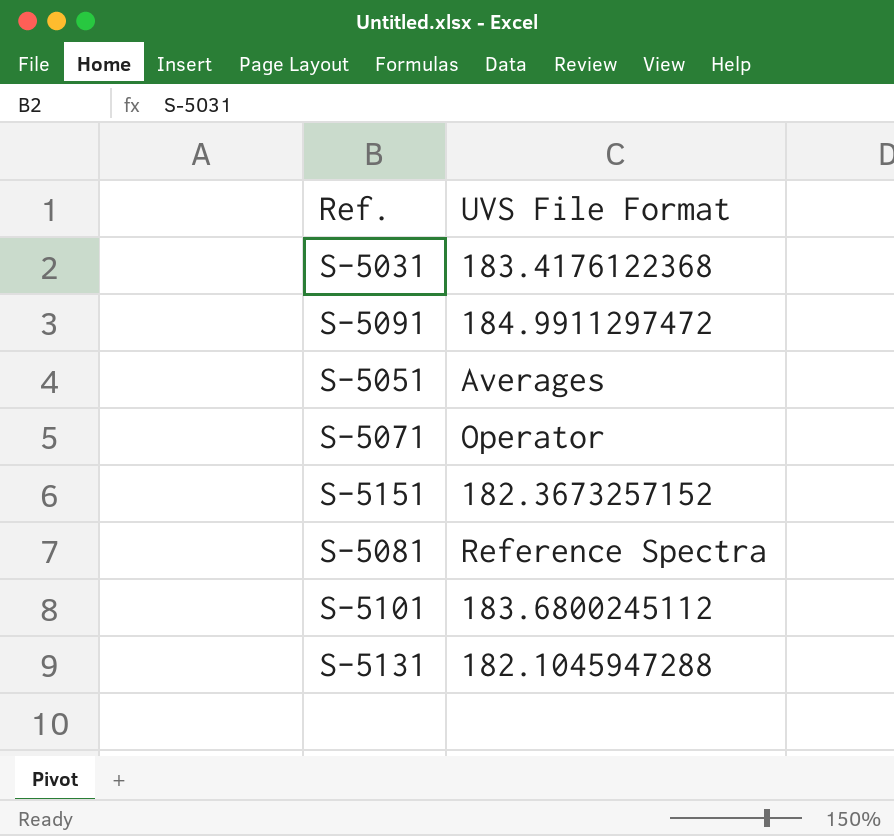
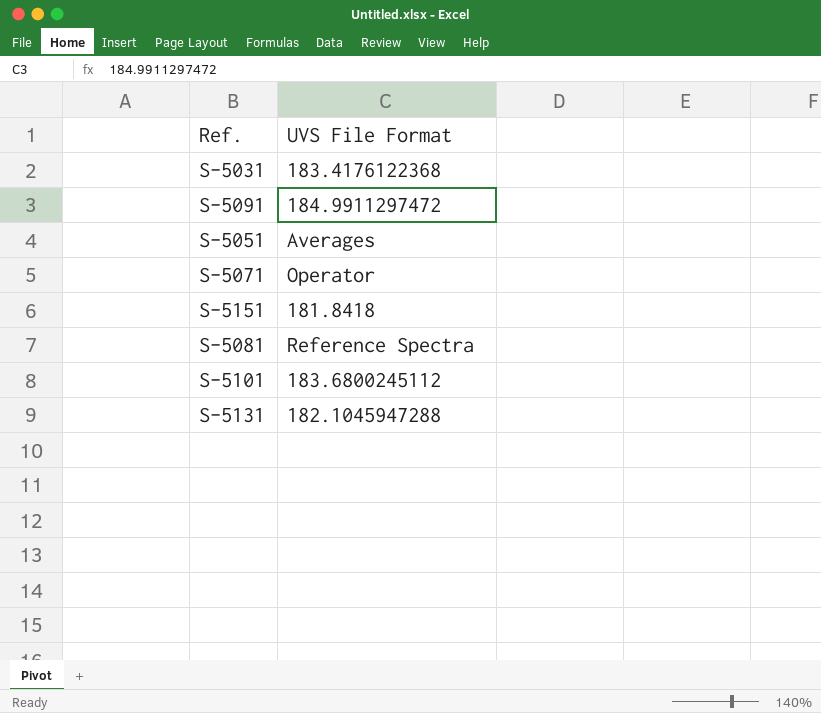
S-5151 | UVS File Format: 182.3673257152 -> 181.8418

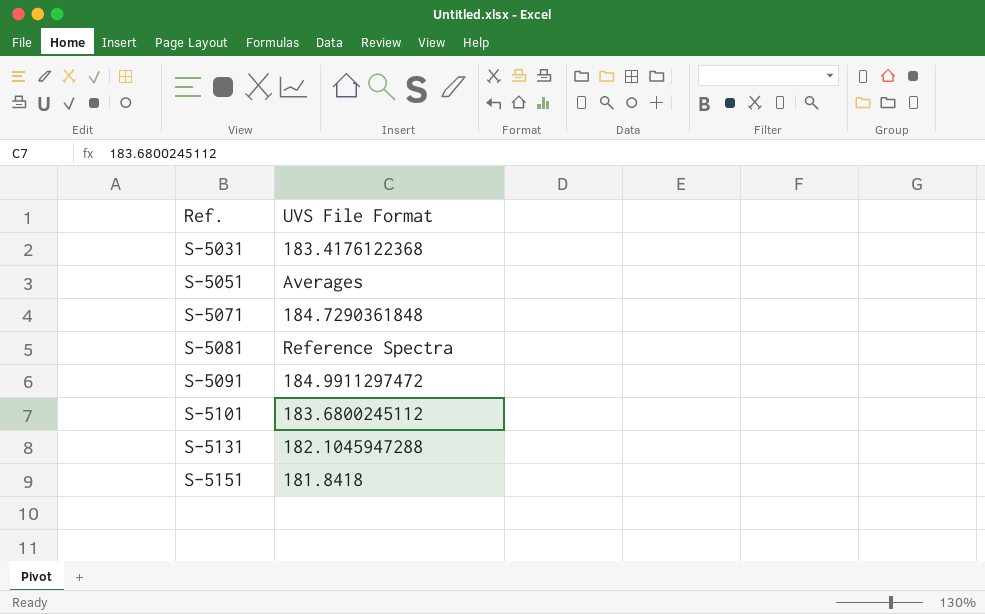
row order: none -> Ref. ascending
S-5071 | UVS File Format: Operator -> 184.7290361848

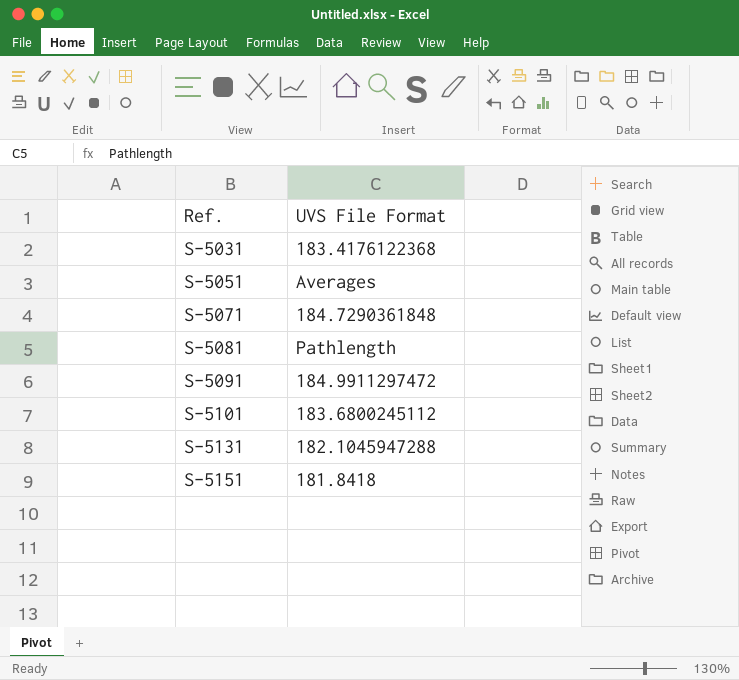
S-5081 | UVS File Format: Reference Spectra -> Pathlength

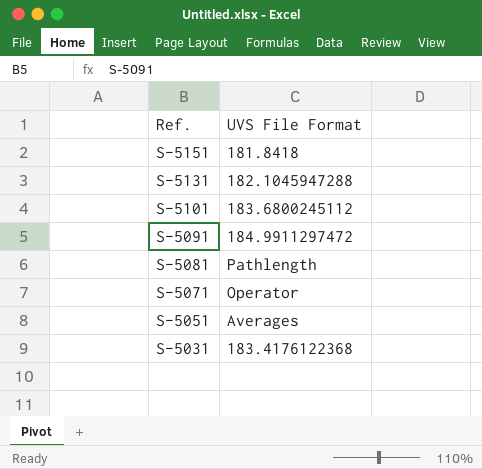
row order: Ref. ascending -> Ref. descending
S-5071 | UVS File Format: 184.7290361848 -> Operator

